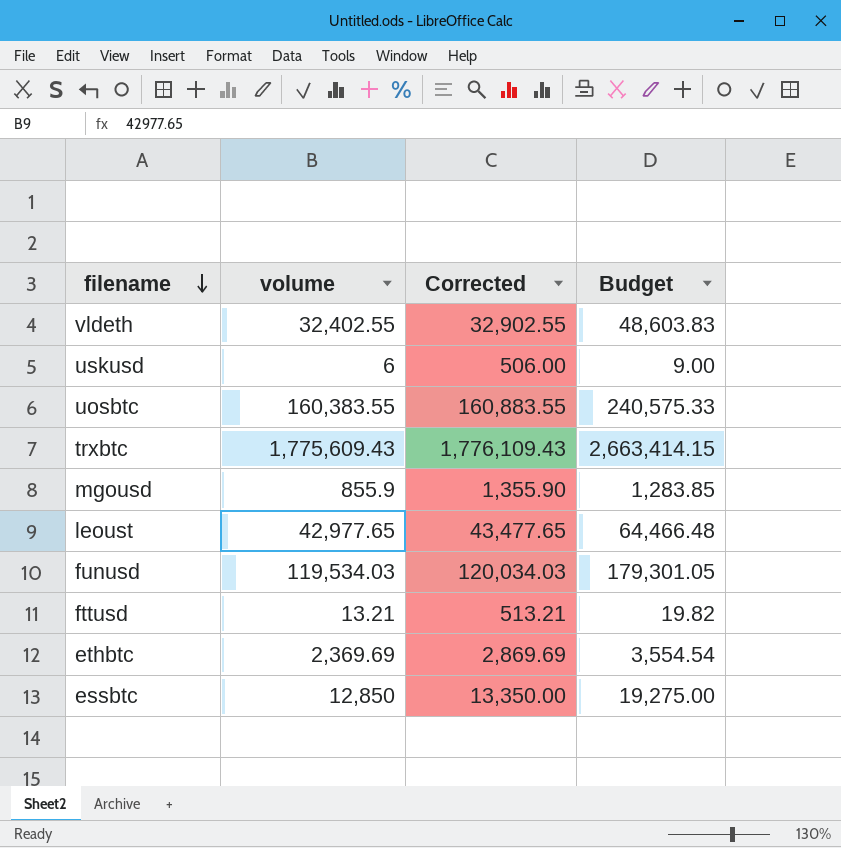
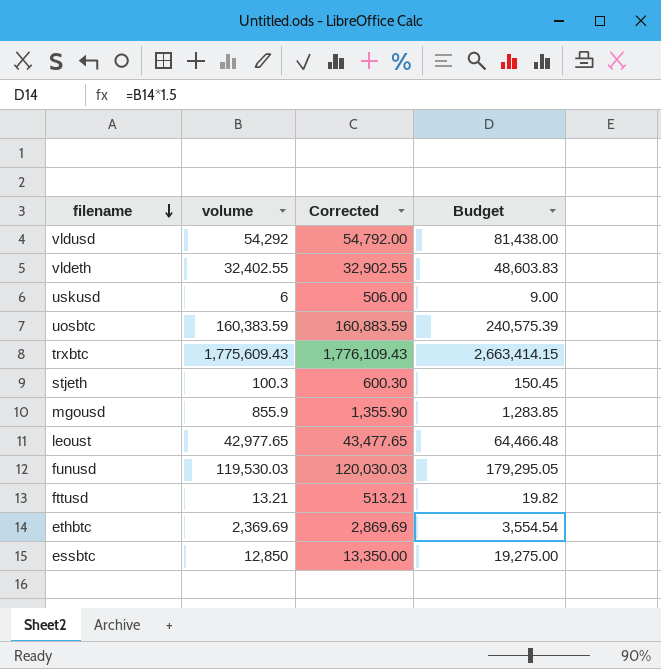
row vldusd: none -> 54,292 | 54,792.00 | 81,438.00
uosbtc | volume: 160,383.55 -> 160,383.59
uosbtc | Corrected: 160,883.55 -> 160,883.59
uosbtc | Budget: 240,575.33 -> 240,575.39
row stjeth: none -> 100.3 | 600.30 | 150.45
funusd | volume: 119,534.03 -> 119,530.03
funusd | Corrected: 120,034.03 -> 120,030.03
funusd | Budget: 179,301.05 -> 179,295.05

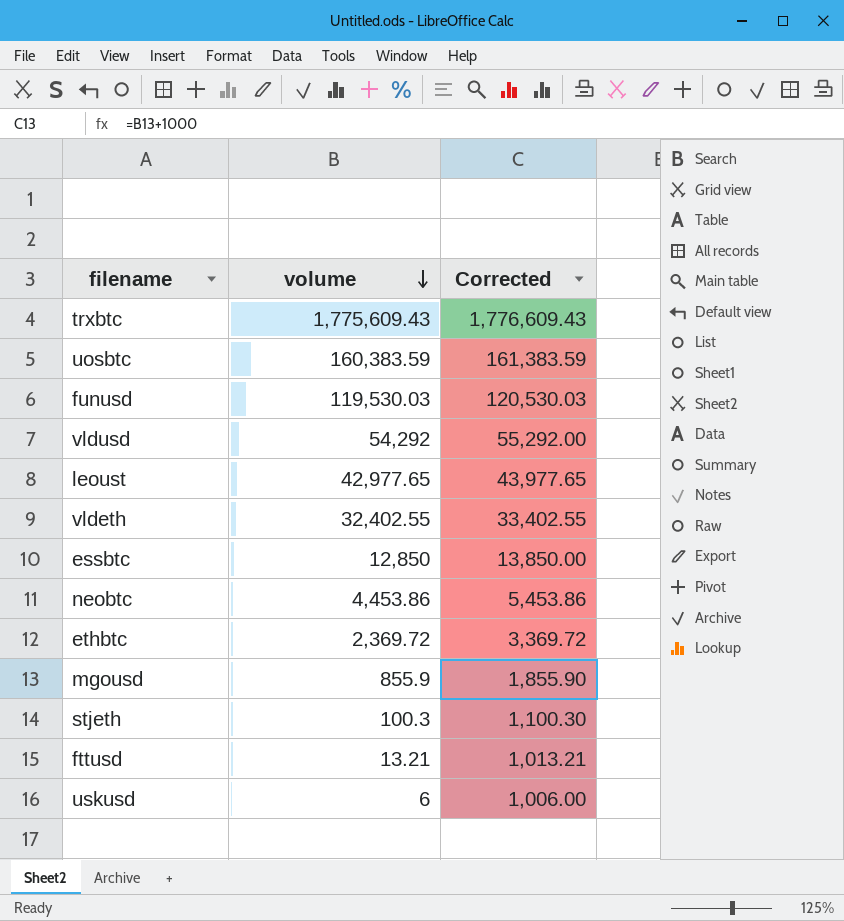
row order: filename descending -> volume descending
column Budget | formula: [volume] * 1.5 -> none
column Corrected | formula: [volume] + 500 -> [volume] + 1000
row neobtc: none -> 4,453.86 | 5,453.86
ethbtc | volume: 2,369.69 -> 2,369.72

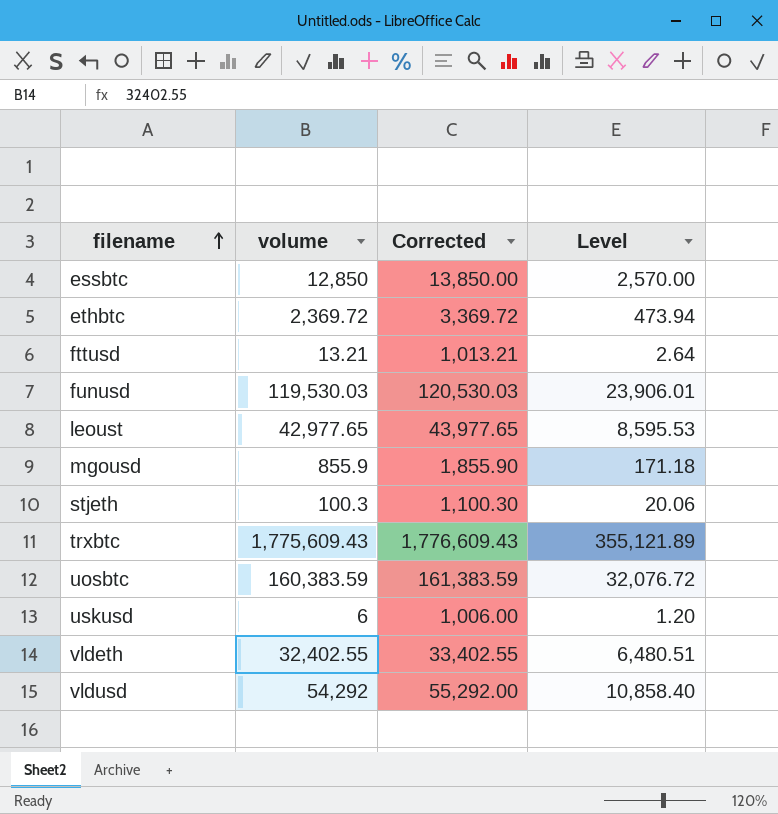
row order: volume descending -> filename ascending
column Level | formula: none -> [volume] * 0.2
row neobtc: 4,453.86 | 5,453.86 -> none

